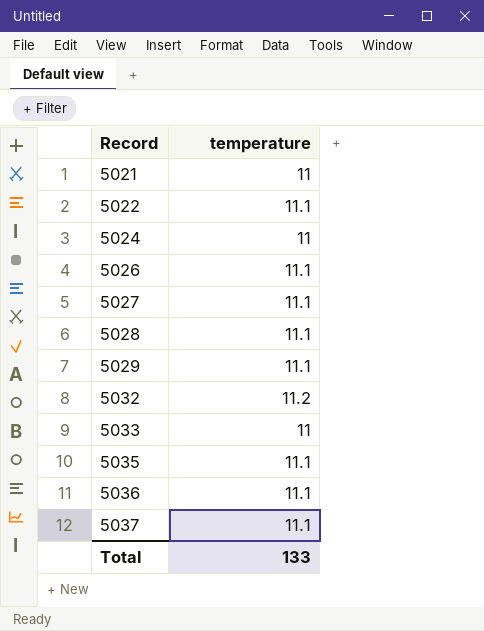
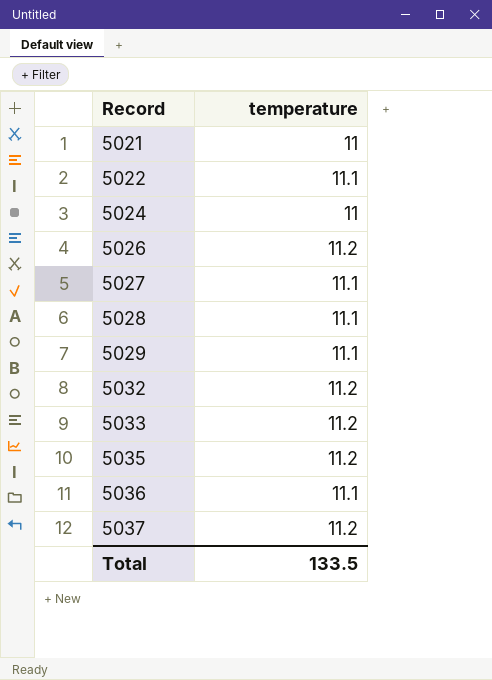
5026 | temperature: 11.1 -> 11.2
5033 | temperature: 11 -> 11.2
5035 | temperature: 11.1 -> 11.2
5037 | temperature: 11.1 -> 11.2
Total | temperature: 133 -> 133.5

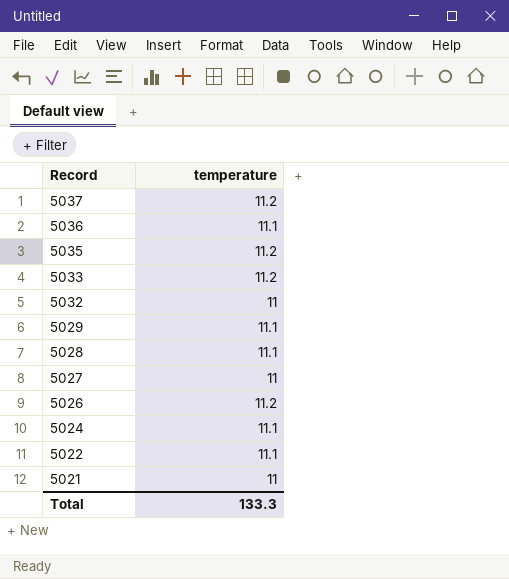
row order: Record ascending -> Record descending
5032 | temperature: 11.2 -> 11
5027 | temperature: 11.1 -> 11
5024 | temperature: 11 -> 11.1
Total | temperature: 133.5 -> 133.3

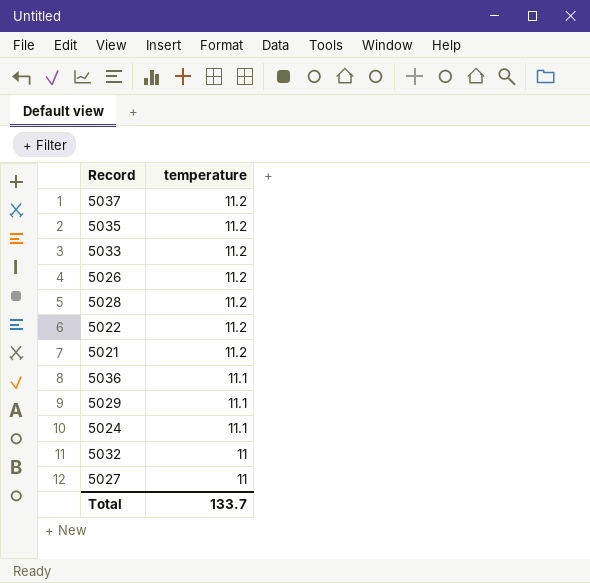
row order: Record descending -> temperature descending
5028 | temperature: 11.1 -> 11.2
5022 | temperature: 11.1 -> 11.2
5021 | temperature: 11 -> 11.2
Total | temperature: 133.3 -> 133.7

